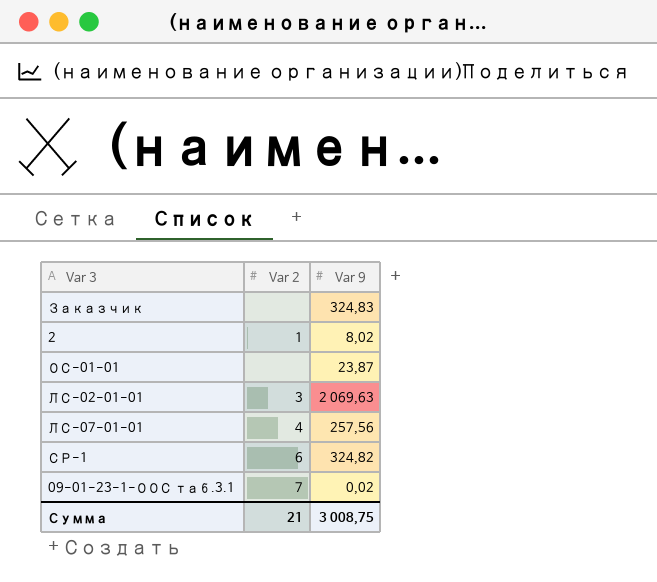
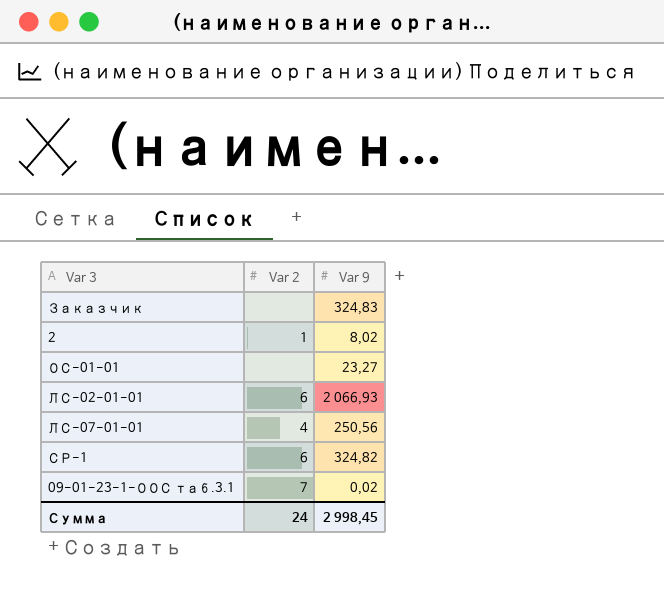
ОС-01-01 | Var 9: 23,87 -> 23,27
ЛС-02-01-01 | Var 2: 3 -> 6
ЛС-02-01-01 | Var 9: 2 069,63 -> 2 066,93
ЛС-07-01-01 | Var 9: 257,56 -> 250,56
Сумма | Var 2: 21 -> 24
Сумма | Var 9: 3 008,75 -> 2 998,45

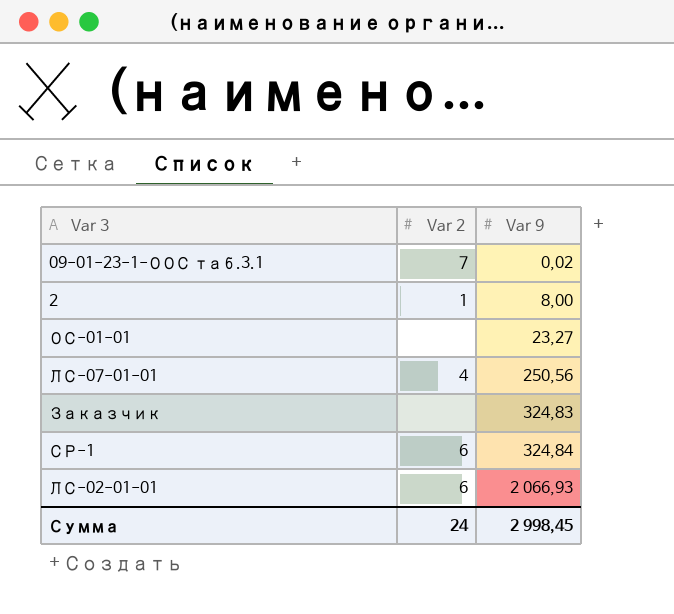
row order: none -> Var 9 ascending
2 | Var 9: 8,02 -> 8,00
СР-1 | Var 9: 324,82 -> 324,84

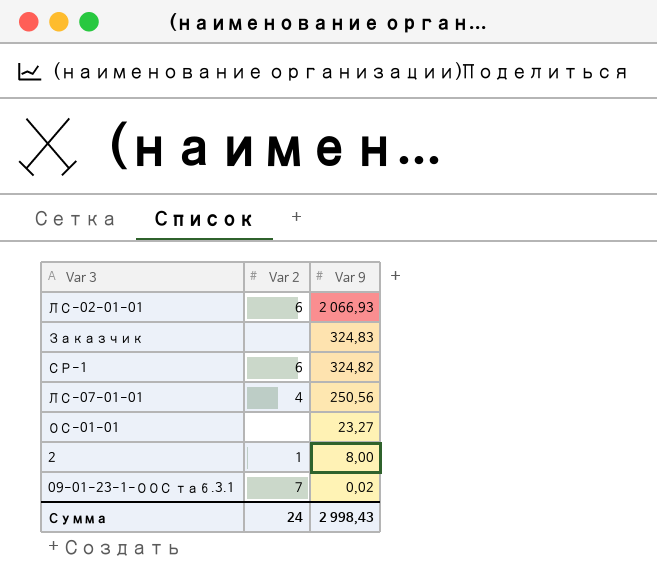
row order: Var 9 ascending -> Var 9 descending
СР-1 | Var 9: 324,84 -> 324,82
Сумма | Var 9: 2 998,45 -> 2 998,43

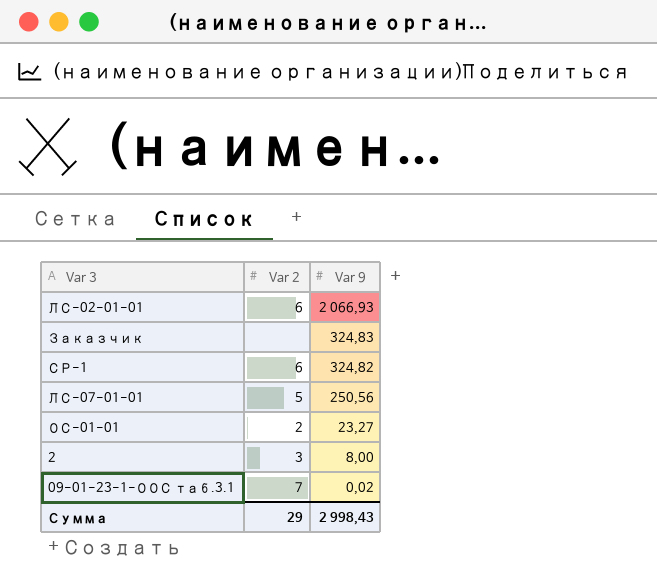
ЛС-07-01-01 | Var 2: 4 -> 5
ОС-01-01 | Var 2: none -> 2
2 | Var 2: 1 -> 3
Сумма | Var 2: 24 -> 29

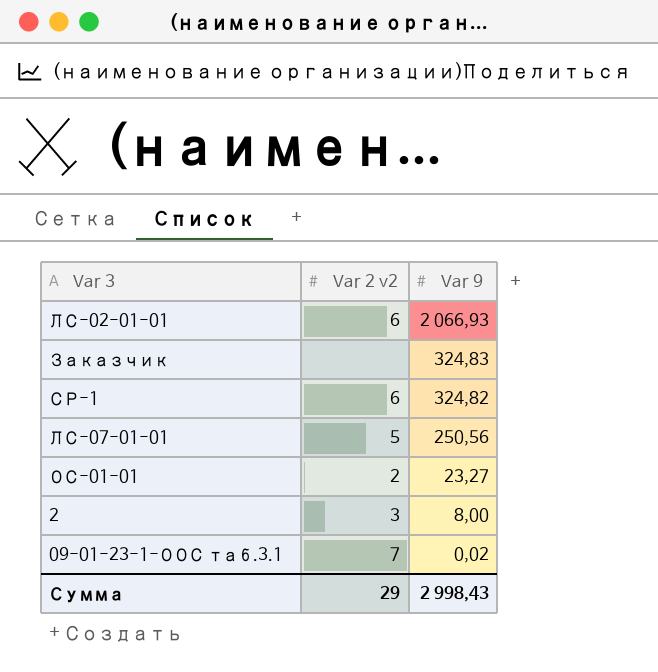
column name: Var 2 -> Var 2 v2

